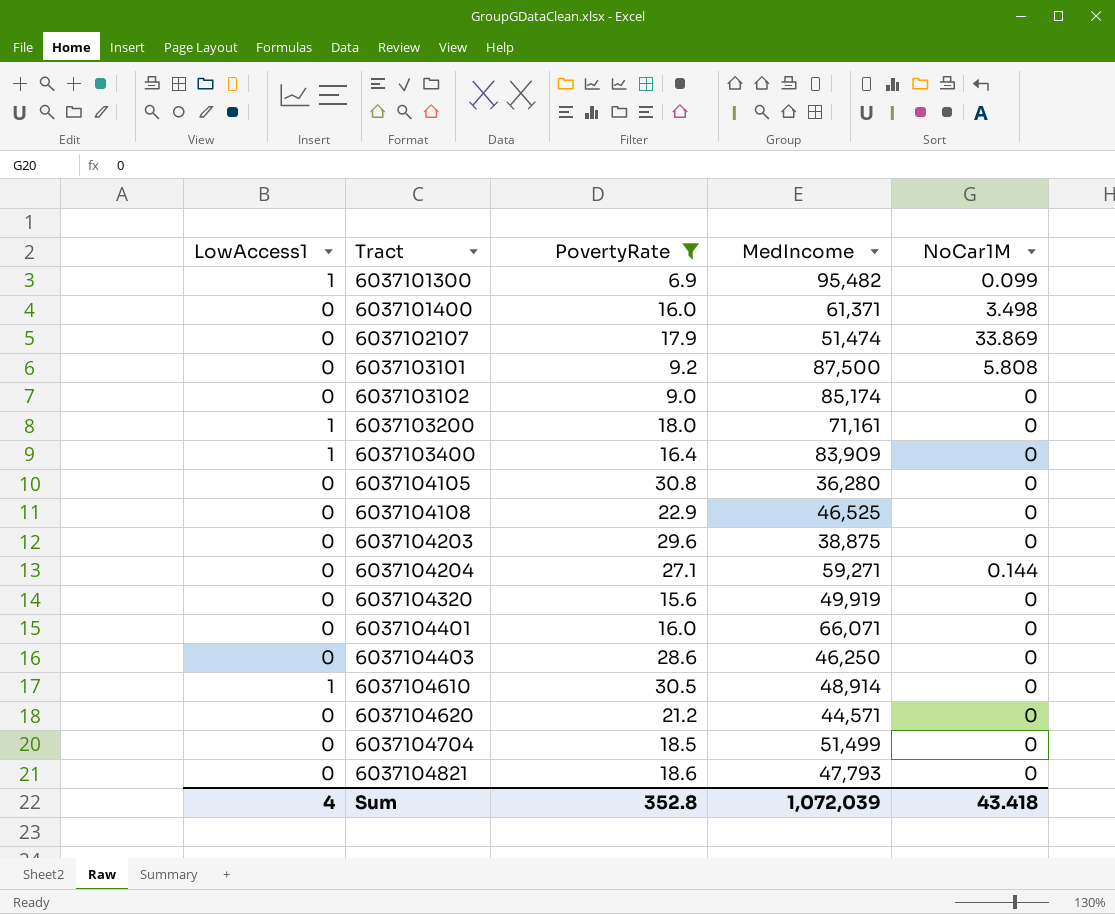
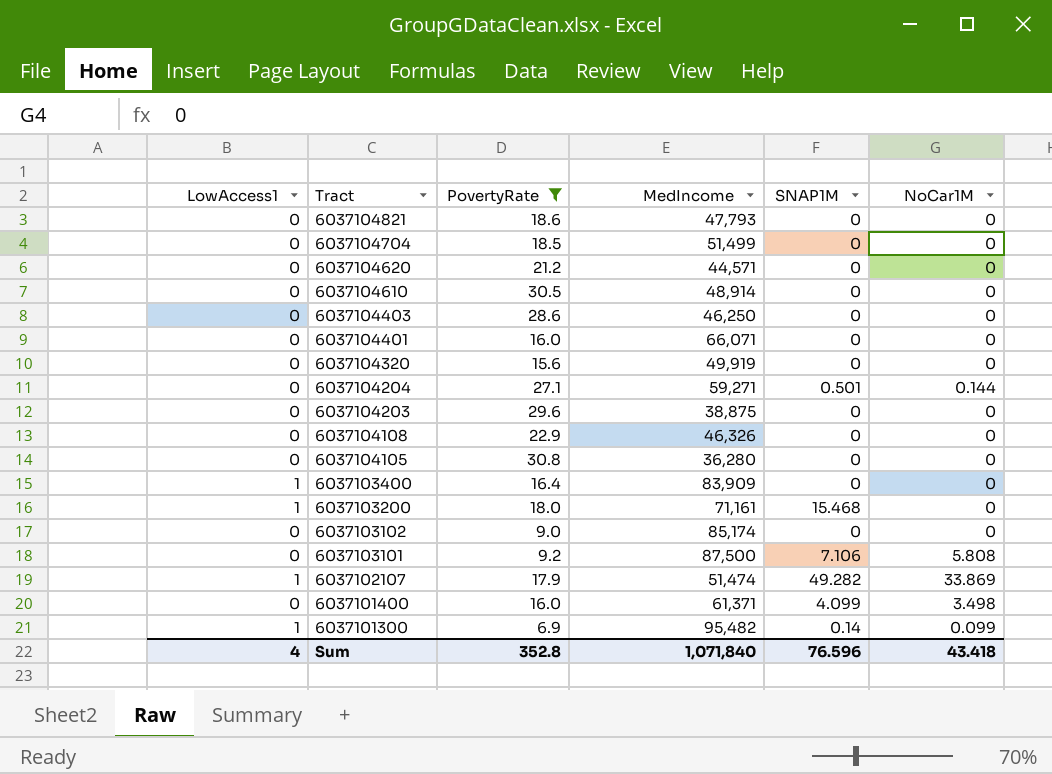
row order: Tract ascending -> Tract descending
column SNAP1M | position: none -> 5
6037104610 | LowAccess1: 1 -> 0
6037104108 | MedIncome: 46,525 -> 46,326
6037102107 | LowAccess1: 0 -> 1
Sum | MedIncome: 1,072,039 -> 1,071,840

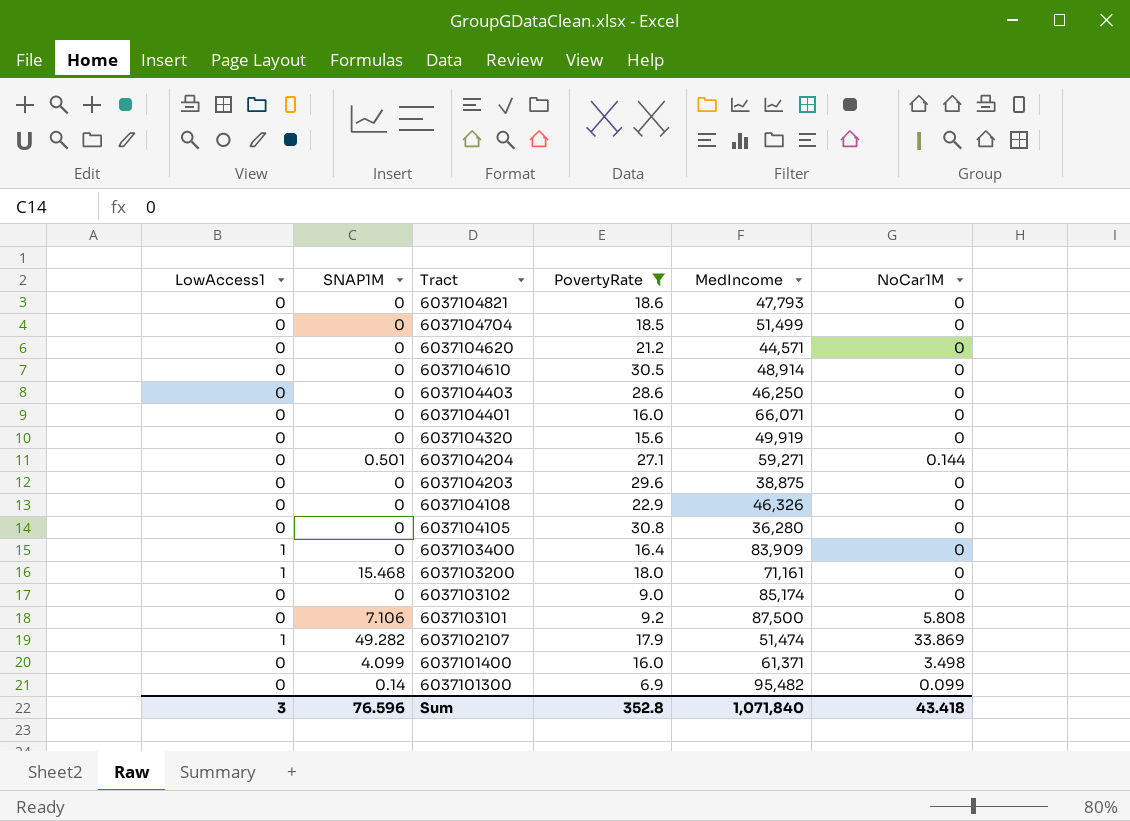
column SNAP1M | position: 5 -> 2
6037101300 | LowAccess1: 1 -> 0
Sum | LowAccess1: 4 -> 3

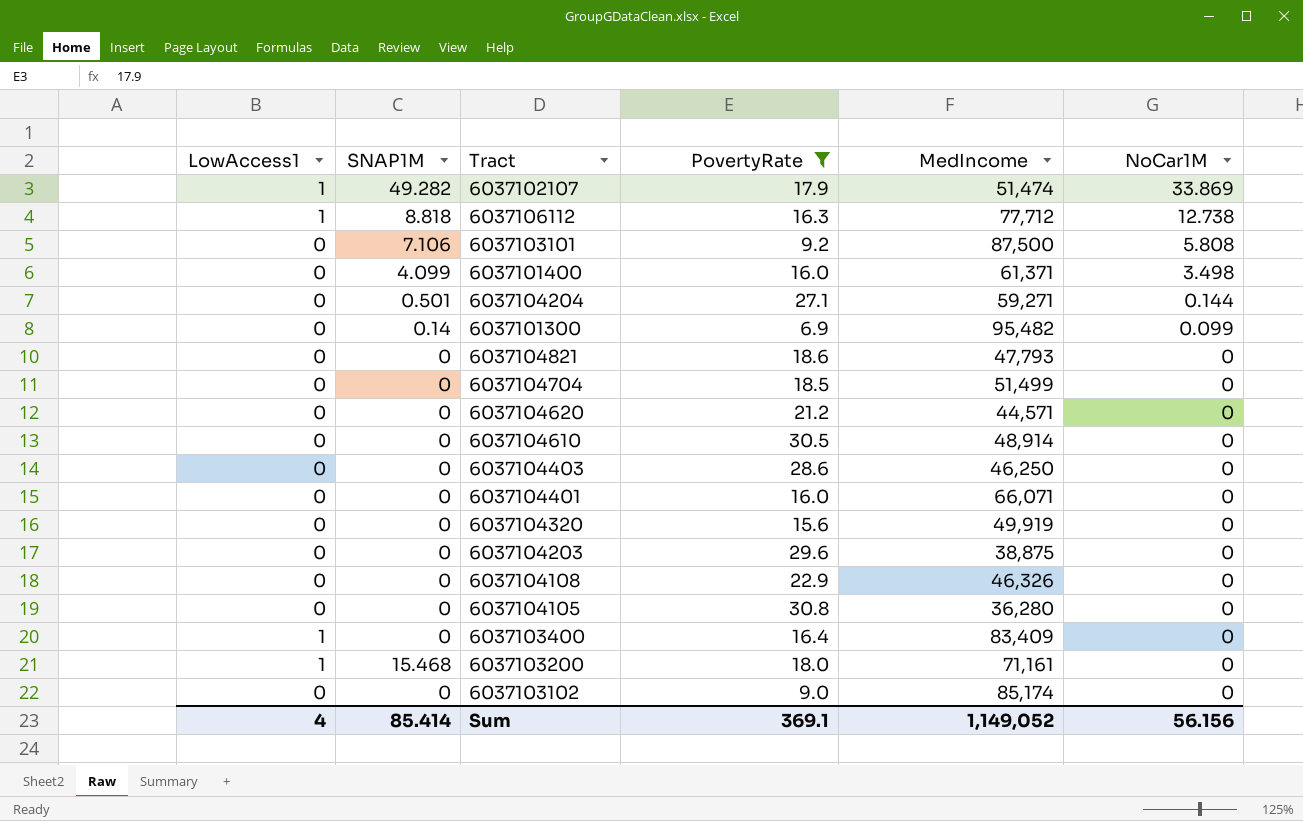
row order: Tract descending -> NoCar1M descending
row 6037106112: none -> 1 | 8.818 | 16.3 | 77,712 | 12.738
6037103400 | MedIncome: 83,909 -> 83,409
Sum | LowAccess1: 3 -> 4
Sum | SNAP1M: 76.596 -> 85.414
Sum | PovertyRate: 352.8 -> 369.1
Sum | MedIncome: 1,071,840 -> 1,149,052
Sum | NoCar1M: 43.418 -> 56.156

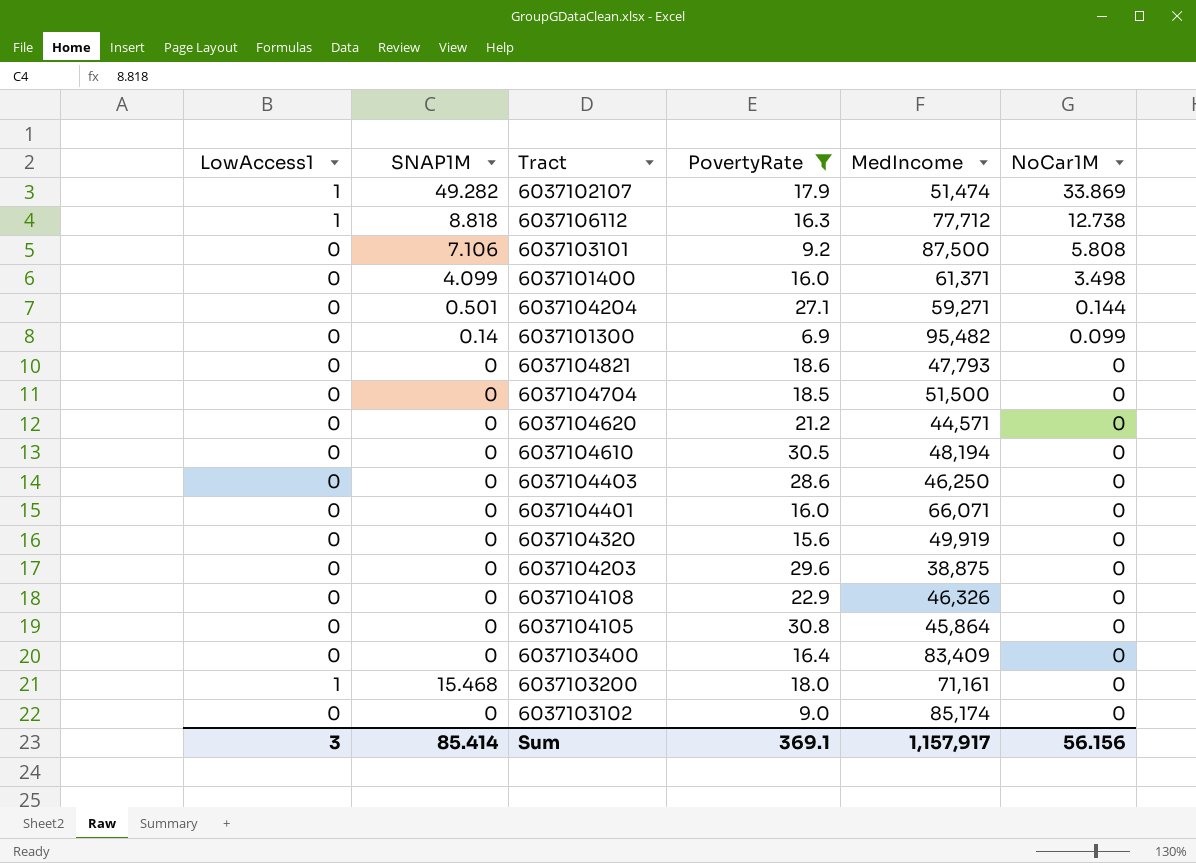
6037104704 | MedIncome: 51,499 -> 51,500
6037104610 | MedIncome: 48,914 -> 48,194
6037104105 | MedIncome: 36,280 -> 45,864
6037103400 | LowAccess1: 1 -> 0
Sum | LowAccess1: 4 -> 3
Sum | MedIncome: 1,149,052 -> 1,157,917

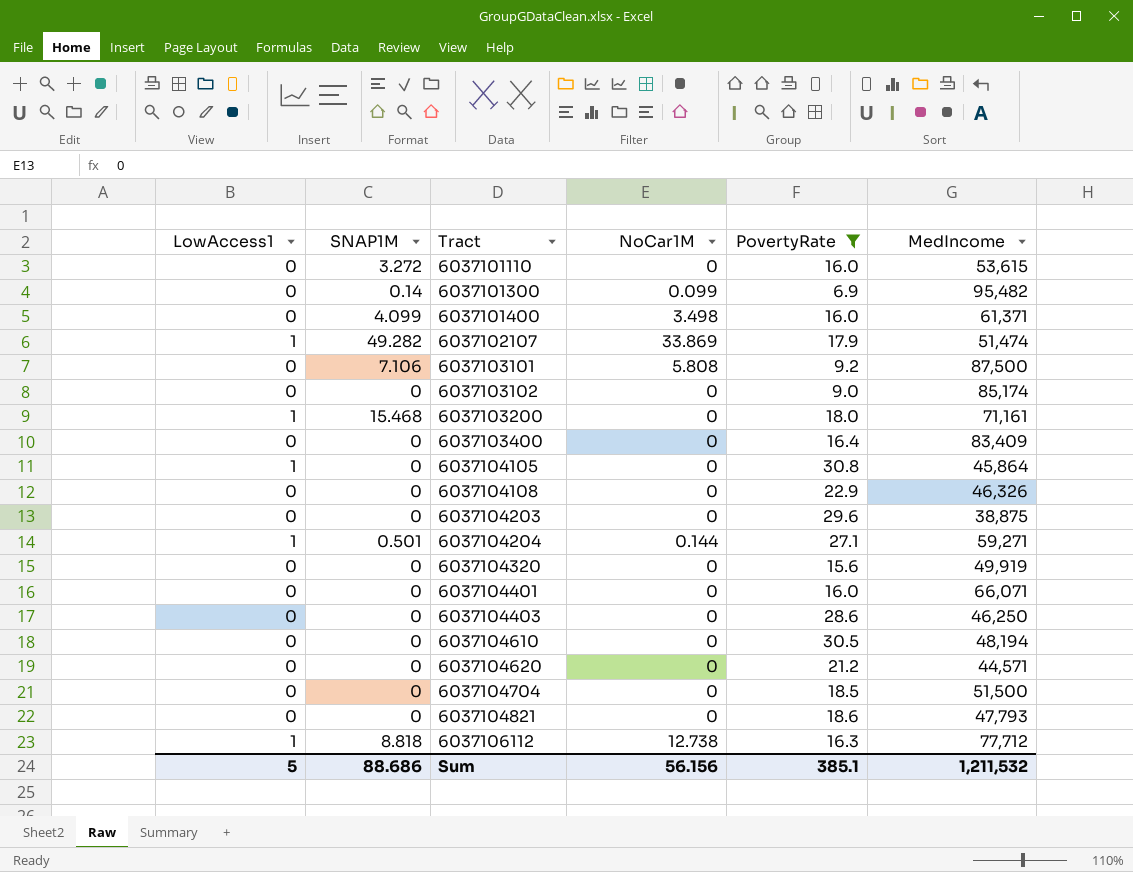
row order: NoCar1M descending -> Tract ascending
column NoCar1M | position: 6 -> 4
row 6037101110: none -> 0 | 3.272 | 0 | 16.0 | 53,615
6037104105 | LowAccess1: 0 -> 1
6037104204 | LowAccess1: 0 -> 1
Sum | LowAccess1: 3 -> 5
Sum | SNAP1M: 85.414 -> 88.686
Sum | PovertyRate: 369.1 -> 385.1
Sum | MedIncome: 1,157,917 -> 1,211,532

